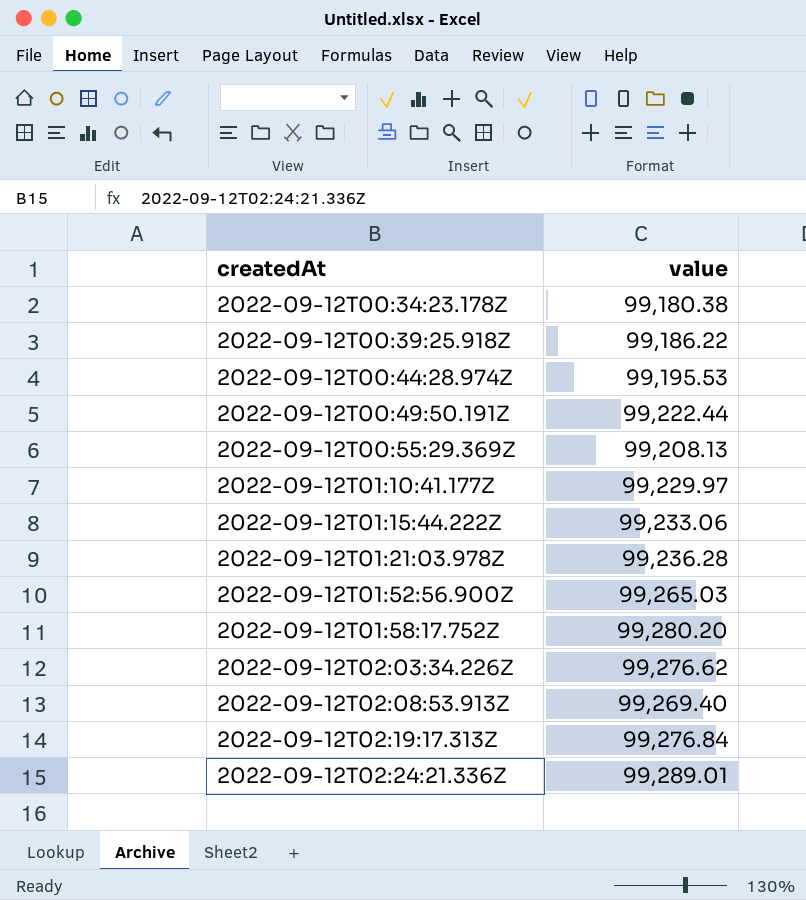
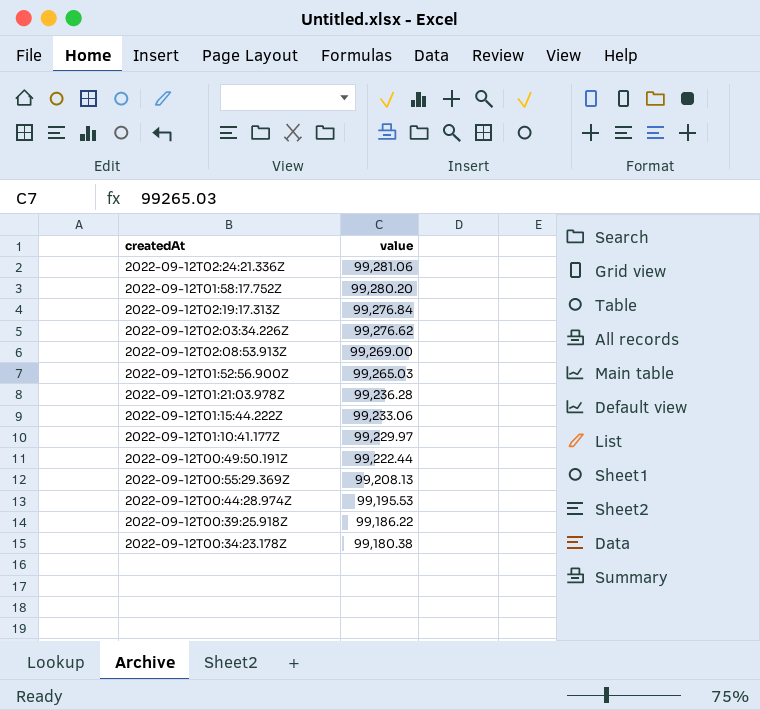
row order: createdAt ascending -> value descending
2022-09-12T02:24:21.336Z | value: 99,289.01 -> 99,281.06
2022-09-12T02:08:53.913Z | value: 99,269.40 -> 99,269.00

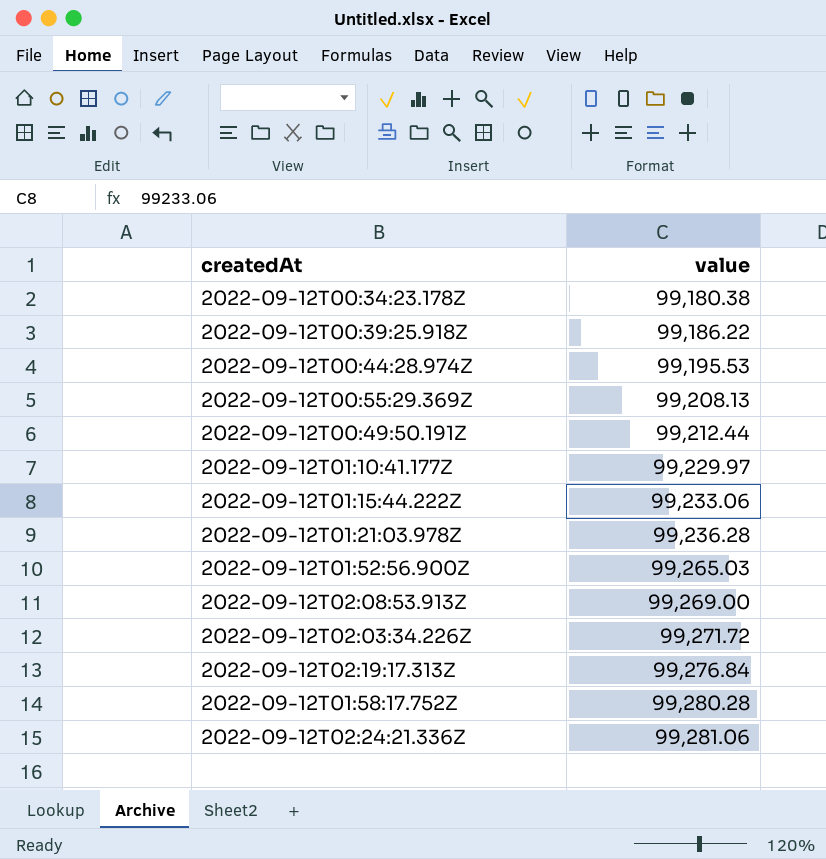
row order: value descending -> value ascending
2022-09-12T00:49:50.191Z | value: 99,222.44 -> 99,212.44
2022-09-12T02:03:34.226Z | value: 99,276.62 -> 99,271.72
2022-09-12T01:58:17.752Z | value: 99,280.20 -> 99,280.28

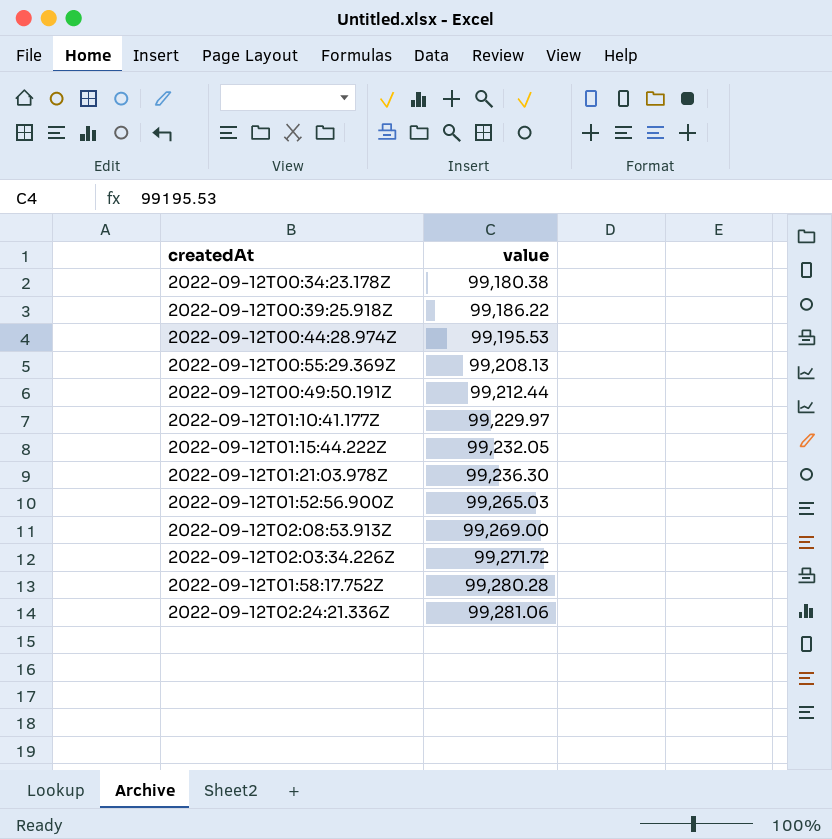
row 2022-09-12T02:19:17.313Z: 99,276.84 -> none
2022-09-12T01:15:44.222Z | value: 99,233.06 -> 99,232.05
2022-09-12T01:21:03.978Z | value: 99,236.28 -> 99,236.30

